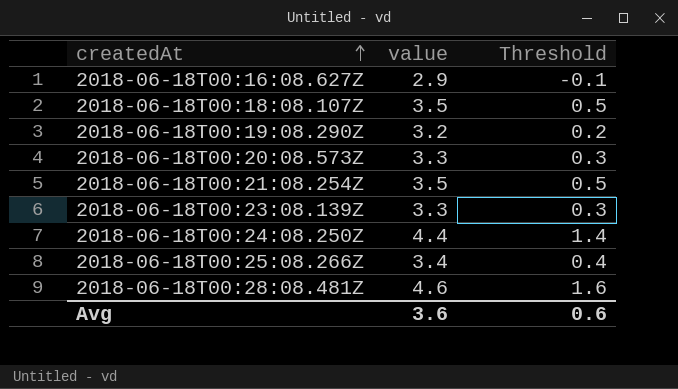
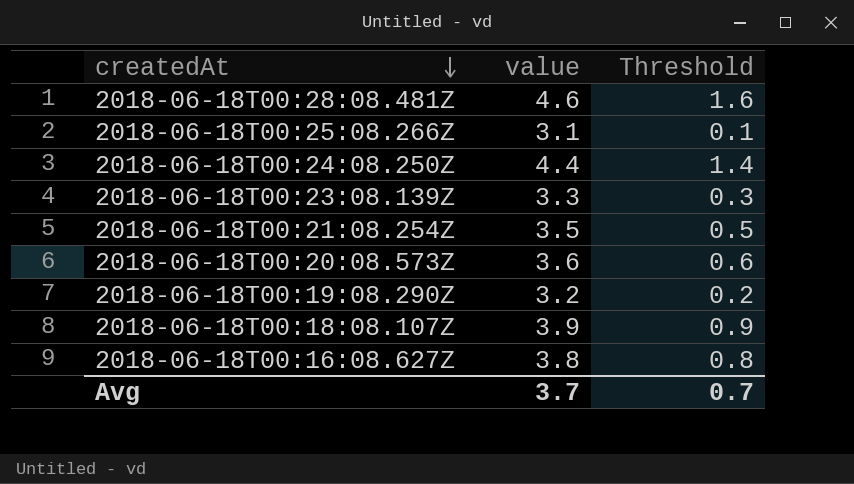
row order: createdAt ascending -> createdAt descending
2018-06-18T00:25:08.266Z | value: 3.4 -> 3.1
2018-06-18T00:25:08.266Z | Threshold: 0.4 -> 0.1
2018-06-18T00:20:08.573Z | value: 3.3 -> 3.6
2018-06-18T00:20:08.573Z | Threshold: 0.3 -> 0.6
2018-06-18T00:18:08.107Z | value: 3.5 -> 3.9
2018-06-18T00:18:08.107Z | Threshold: 0.5 -> 0.9
2018-06-18T00:16:08.627Z | value: 2.9 -> 3.8
2018-06-18T00:16:08.627Z | Threshold: -0.1 -> 0.8
Avg | value: 3.6 -> 3.7
Avg | Threshold: 0.6 -> 0.7

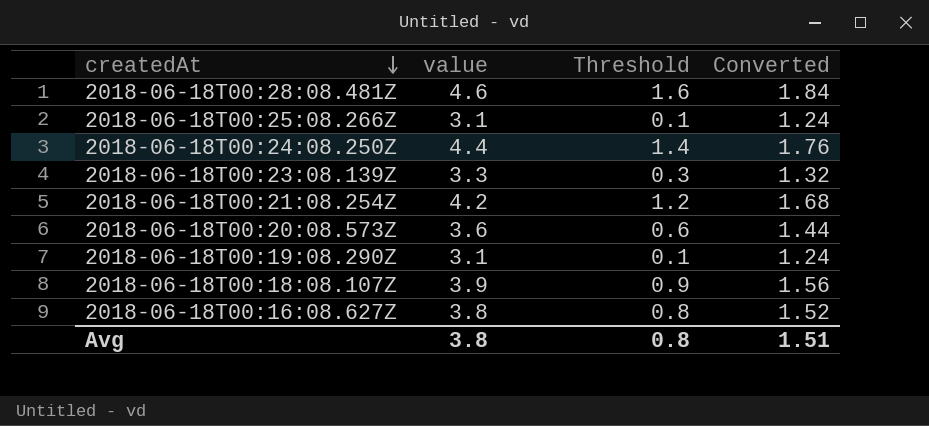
column Converted | formula: none -> [value] * 0.4
2018-06-18T00:21:08.254Z | value: 3.5 -> 4.2
2018-06-18T00:21:08.254Z | Threshold: 0.5 -> 1.2
2018-06-18T00:19:08.290Z | value: 3.2 -> 3.1
2018-06-18T00:19:08.290Z | Threshold: 0.2 -> 0.1
Avg | value: 3.7 -> 3.8
Avg | Threshold: 0.7 -> 0.8

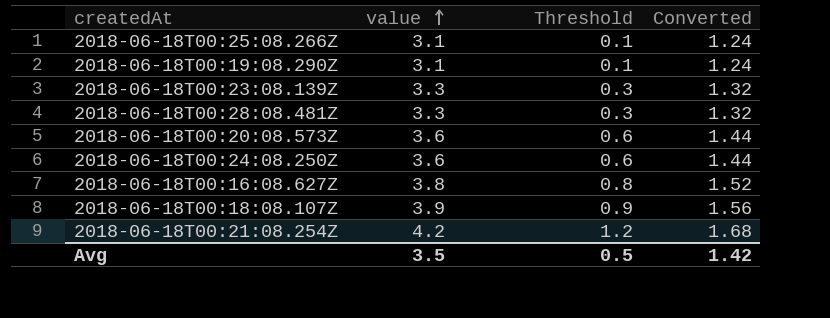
row order: createdAt descending -> value ascending
2018-06-18T00:28:08.481Z | value: 4.6 -> 3.3
2018-06-18T00:28:08.481Z | Threshold: 1.6 -> 0.3
2018-06-18T00:28:08.481Z | Converted: 1.84 -> 1.32
2018-06-18T00:24:08.250Z | value: 4.4 -> 3.6
2018-06-18T00:24:08.250Z | Threshold: 1.4 -> 0.6
2018-06-18T00:24:08.250Z | Converted: 1.76 -> 1.44
Avg | value: 3.8 -> 3.5
Avg | Threshold: 0.8 -> 0.5
Avg | Converted: 1.51 -> 1.42

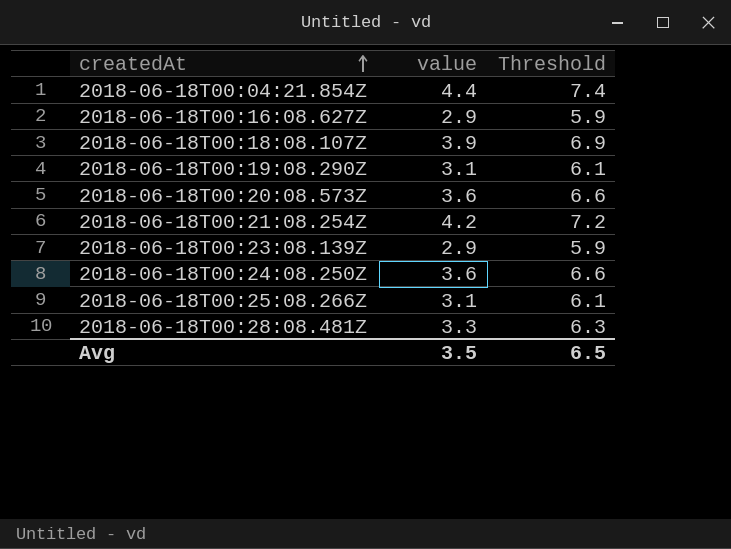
row order: value ascending -> createdAt ascending
column Converted | formula: [value] * 0.4 -> none
column Threshold | formula: [value] - 3 -> [value] + 3
row 2018-06-18T00:04:21.854Z: none -> 4.4 | 7.4
2018-06-18T00:16:08.627Z | value: 3.8 -> 2.9
2018-06-18T00:23:08.139Z | value: 3.3 -> 2.9
Avg | Threshold: 0.5 -> 6.5

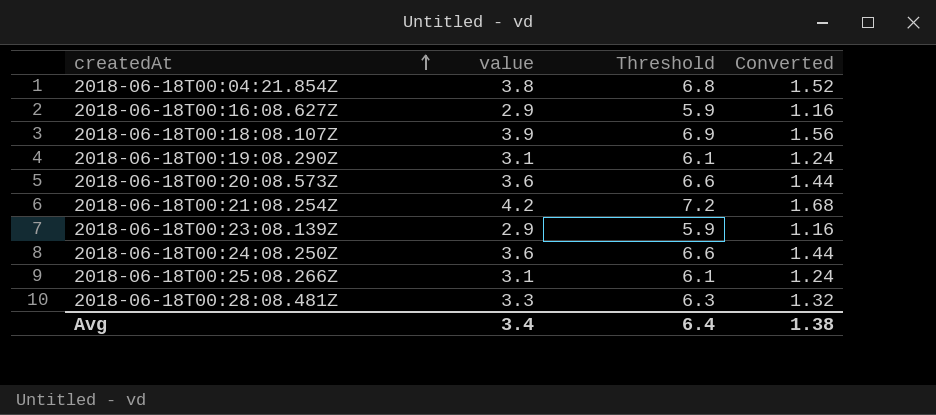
column Converted | formula: none -> [value] * 0.4
2018-06-18T00:04:21.854Z | value: 4.4 -> 3.8
2018-06-18T00:04:21.854Z | Threshold: 7.4 -> 6.8
Avg | value: 3.5 -> 3.4
Avg | Threshold: 6.5 -> 6.4

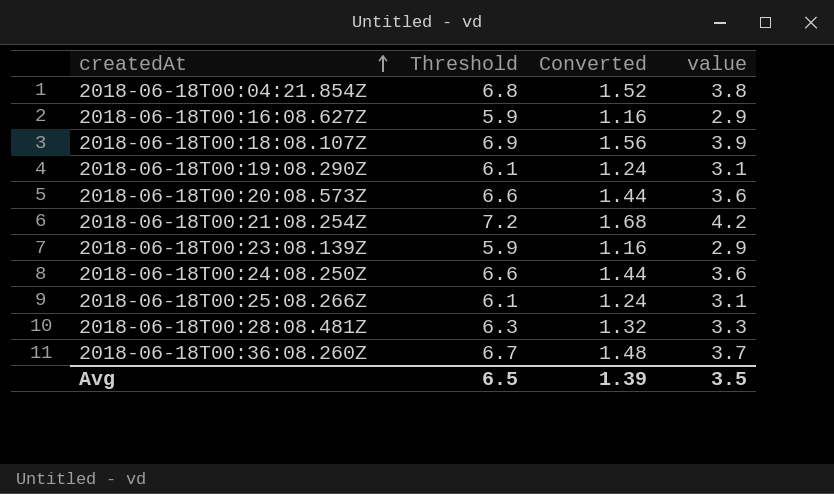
column value | position: 2 -> 4
row 2018-06-18T00:36:08.260Z: none -> 6.7 | 1.48 | 3.7
Avg | Threshold: 6.4 -> 6.5
Avg | Converted: 1.38 -> 1.39
Avg | value: 3.4 -> 3.5

